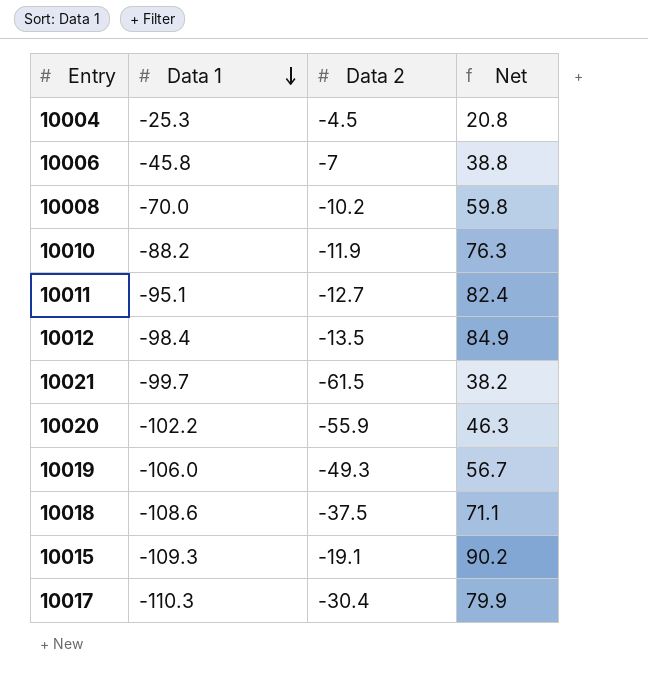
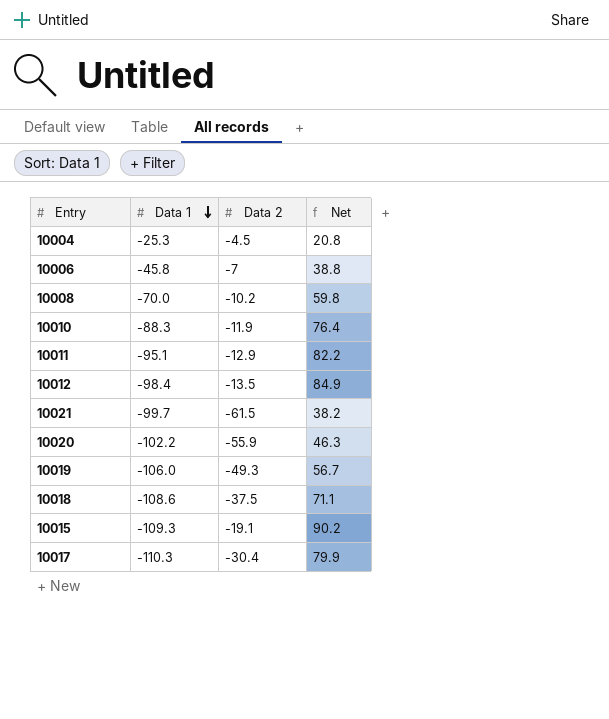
10010 | Data 1: -88.2 -> -88.3
10010 | Net: 76.3 -> 76.4
10011 | Data 2: -12.7 -> -12.9
10011 | Net: 82.4 -> 82.2

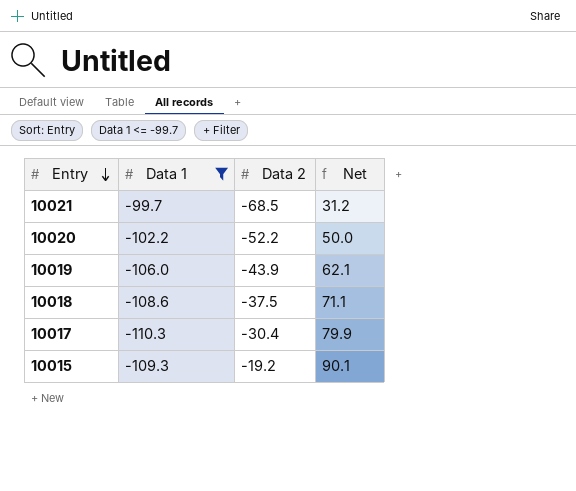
filter: none -> Data 1 <= -99.7
row order: Data 1 descending -> Entry descending
10021 | Data 2: -61.5 -> -68.5
10021 | Net: 38.2 -> 31.2
10020 | Data 2: -55.9 -> -52.2
10020 | Net: 46.3 -> 50.0
10019 | Data 2: -49.3 -> -43.9
10019 | Net: 56.7 -> 62.1
10015 | Data 2: -19.1 -> -19.2
10015 | Net: 90.2 -> 90.1

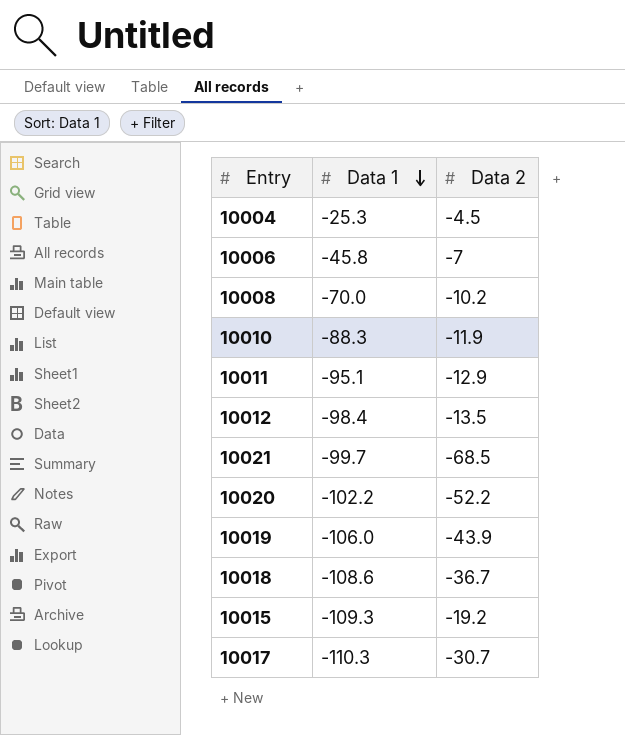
filter: Data 1 <= -99.7 -> none
row order: Entry descending -> Data 1 descending
column Net | formula: [Data 2] - [Data 1] -> none
10018 | Data 2: -37.5 -> -36.7
10017 | Data 2: -30.4 -> -30.7

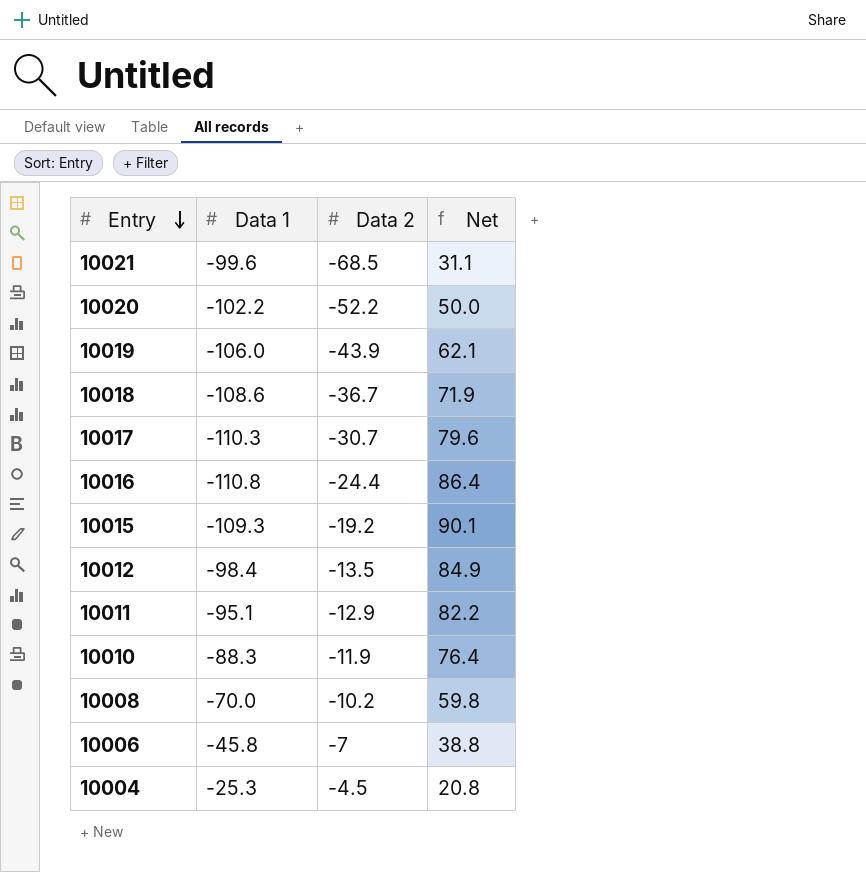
row order: Data 1 descending -> Entry descending
column Net | formula: none -> [Data 2] - [Data 1]
10021 | Data 1: -99.7 -> -99.6
row 10016: none -> -110.8 | -24.4 | 86.4

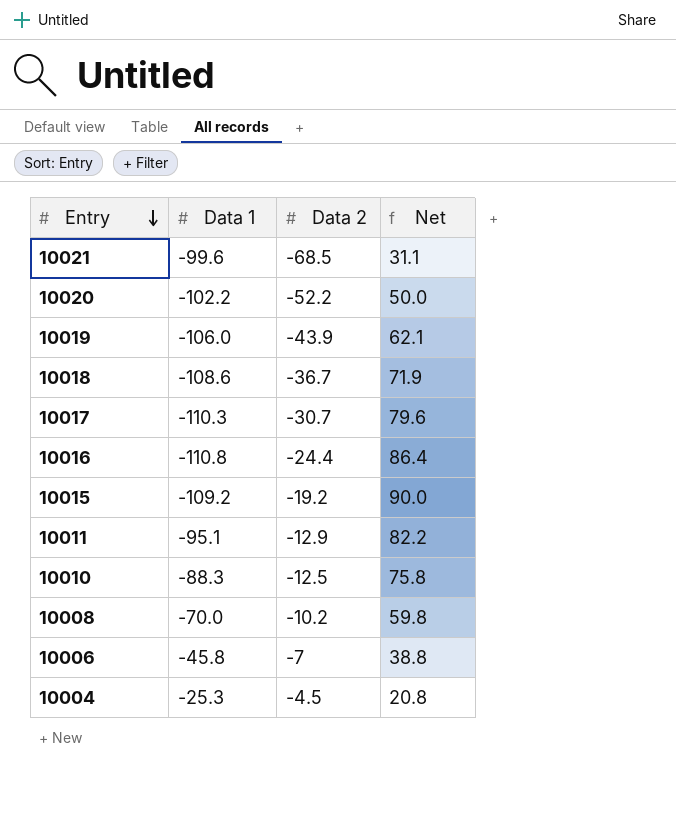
row 10012: -98.4 | -13.5 | 84.9 -> none
10015 | Data 1: -109.3 -> -109.2
10015 | Net: 90.1 -> 90.0
10010 | Data 2: -11.9 -> -12.5
10010 | Net: 76.4 -> 75.8

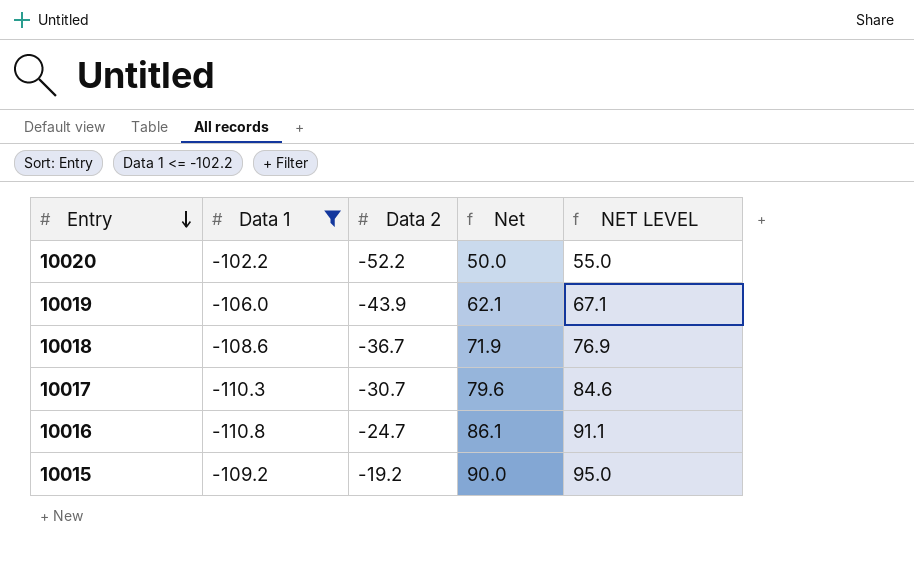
filter: none -> Data 1 <= -102.2
column NET LEVEL | formula: none -> [Net] + 5
10016 | Data 2: -24.4 -> -24.7
10016 | Net: 86.4 -> 86.1

